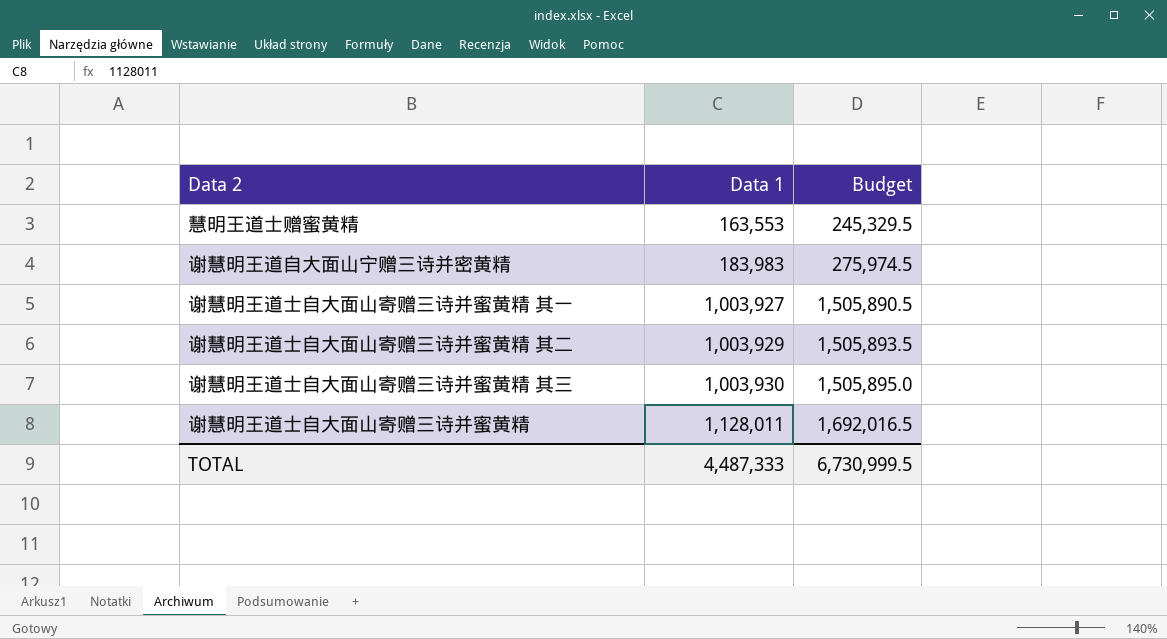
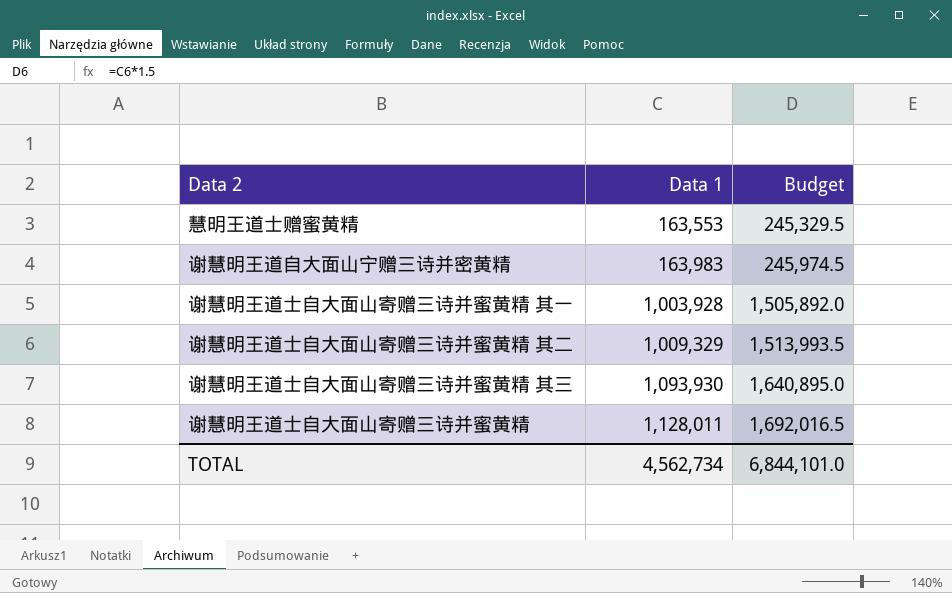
谢慧明王道自大面山宁赠三诗并密黄精 | Data 1: 183,983 -> 163,983
谢慧明王道自大面山宁赠三诗并密黄精 | Budget: 275,974.5 -> 245,974.5
谢慧明王道士自大面山寄赠三诗并蜜黄精 其一 | Data 1: 1,003,927 -> 1,003,928
谢慧明王道士自大面山寄赠三诗并蜜黄精 其一 | Budget: 1,505,890.5 -> 1,505,892.0
谢慧明王道士自大面山寄赠三诗并蜜黄精 其二 | Data 1: 1,003,929 -> 1,009,329
谢慧明王道士自大面山寄赠三诗并蜜黄精 其二 | Budget: 1,505,893.5 -> 1,513,993.5
谢慧明王道士自大面山寄赠三诗并蜜黄精 其三 | Data 1: 1,003,930 -> 1,093,930
谢慧明王道士自大面山寄赠三诗并蜜黄精 其三 | Budget: 1,505,895.0 -> 1,640,895.0
TOTAL | Data 1: 4,487,333 -> 4,562,734
TOTAL | Budget: 6,730,999.5 -> 6,844,101.0

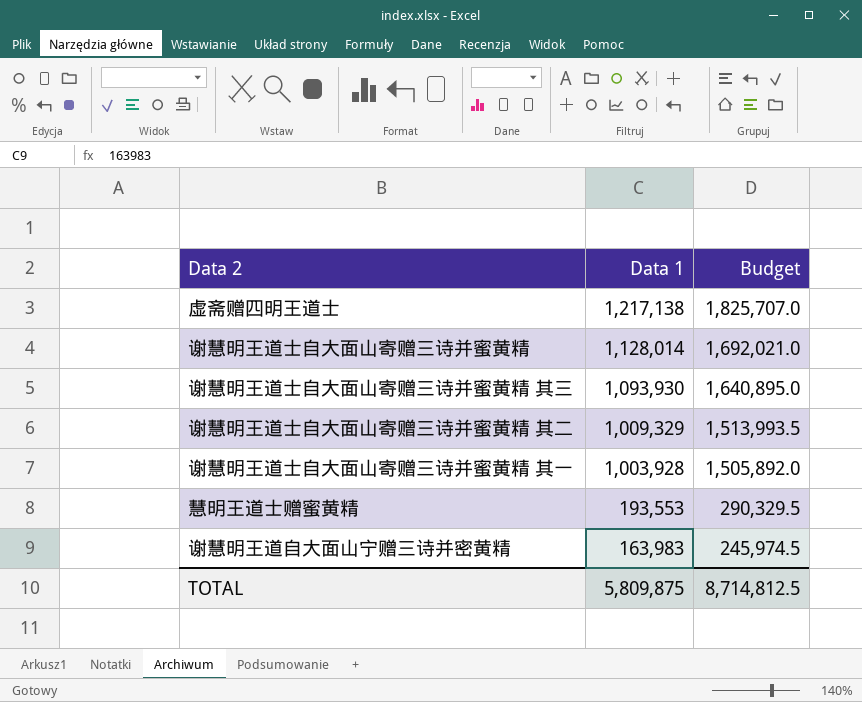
row order: Data 1 ascending -> Data 1 descending
row 虚斋赠四明王道士: none -> 1,217,138 | 1,825,707.0
谢慧明王道士自大面山寄赠三诗并蜜黄精 | Data 1: 1,128,011 -> 1,128,014
谢慧明王道士自大面山寄赠三诗并蜜黄精 | Budget: 1,692,016.5 -> 1,692,021.0
慧明王道士赠蜜黄精 | Data 1: 163,553 -> 193,553
慧明王道士赠蜜黄精 | Budget: 245,329.5 -> 290,329.5
TOTAL | Data 1: 4,562,734 -> 5,809,875
TOTAL | Budget: 6,844,101.0 -> 8,714,812.5

